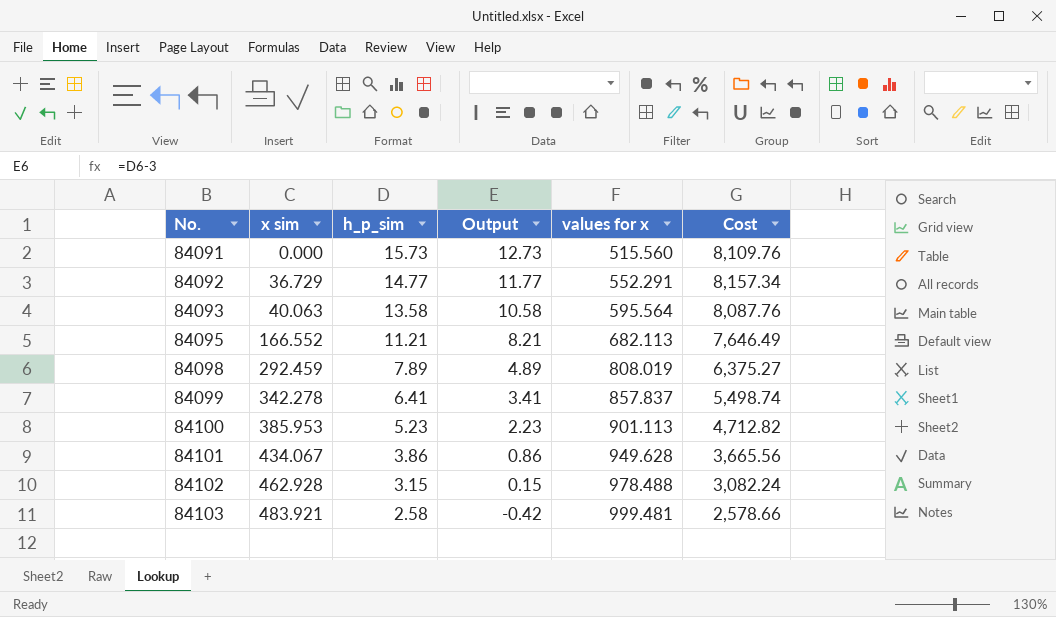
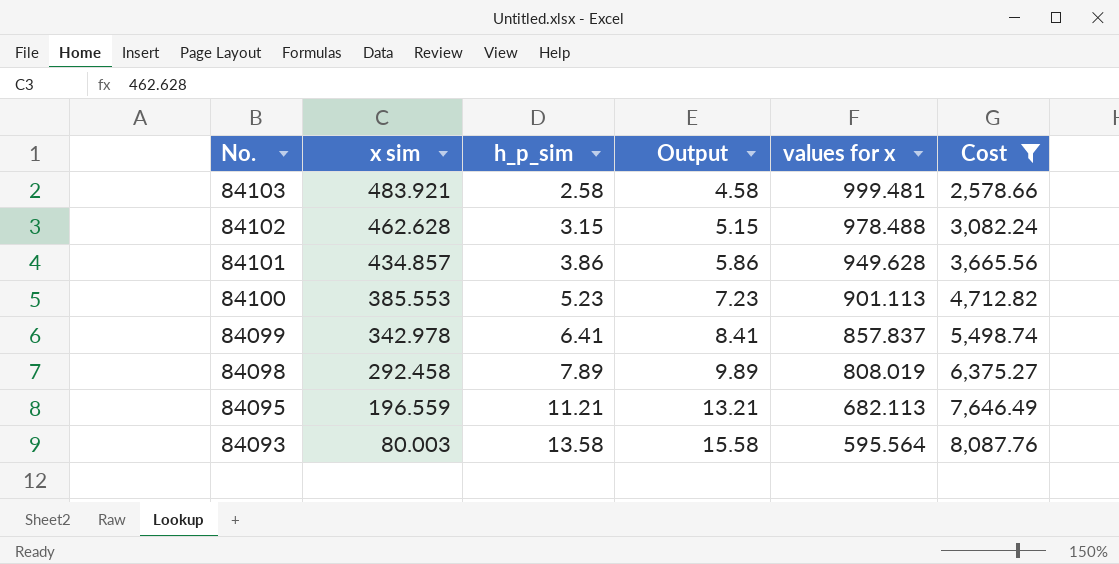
filter: none -> Cost <= 8,087.76
row order: No. ascending -> No. descending
column Output | formula: [h_p_sim] - 3 -> [h_p_sim] + 2
84102 | x sim: 462.928 -> 462.628
84101 | x sim: 434.067 -> 434.857
84100 | x sim: 385.953 -> 385.553
84099 | x sim: 342.278 -> 342.978
84098 | x sim: 292.459 -> 292.458
84095 | x sim: 166.552 -> 196.559
84093 | x sim: 40.063 -> 80.003

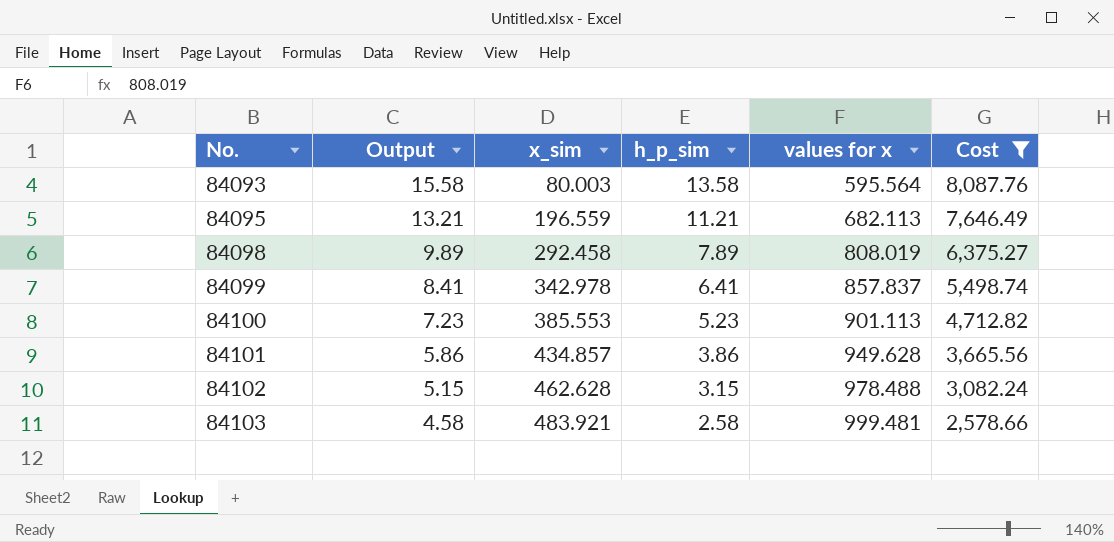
row order: No. descending -> No. ascending
column Output | position: 4 -> 2
column name: x sim -> x_sim

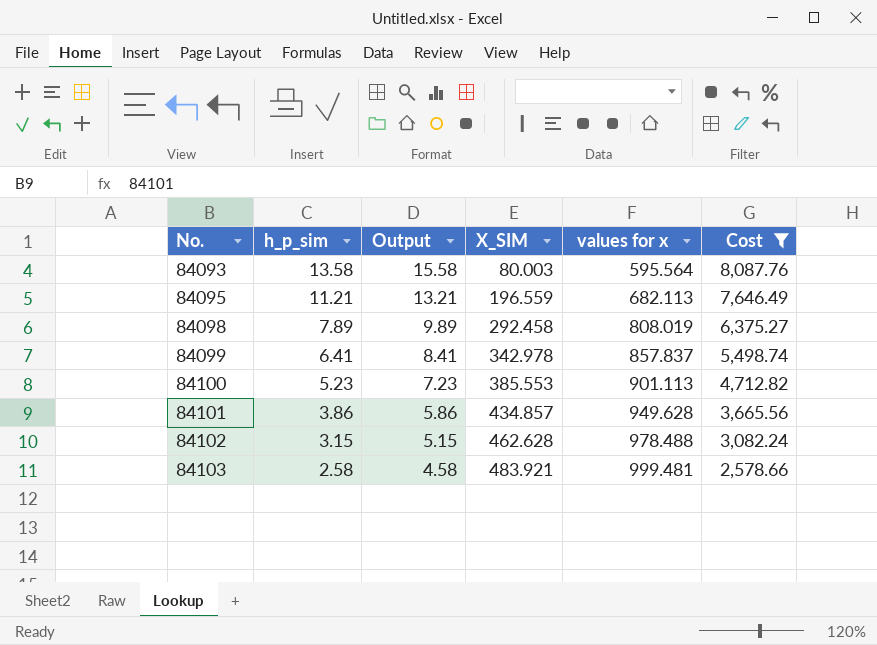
column h_p_sim | position: 4 -> 2
column name: x_sim -> X_SIM

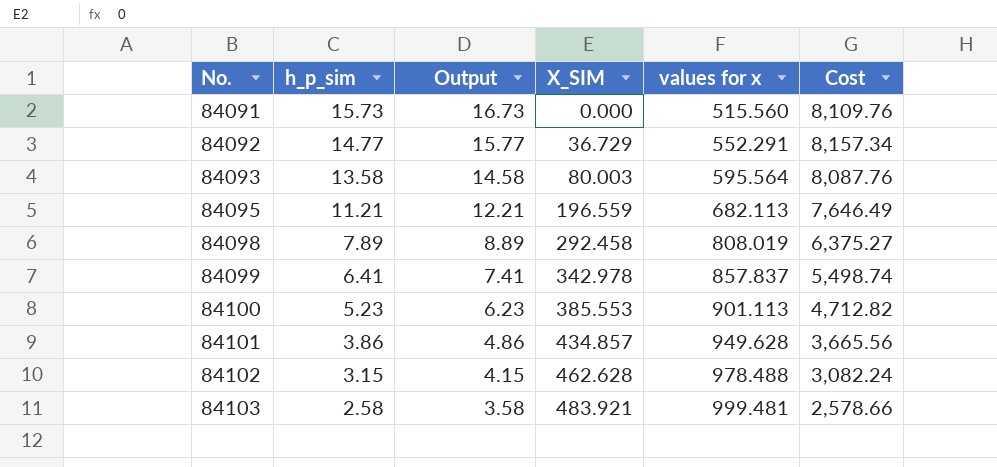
filter: Cost <= 8,087.76 -> none
column Output | formula: [h_p_sim] + 2 -> [h_p_sim] + 1

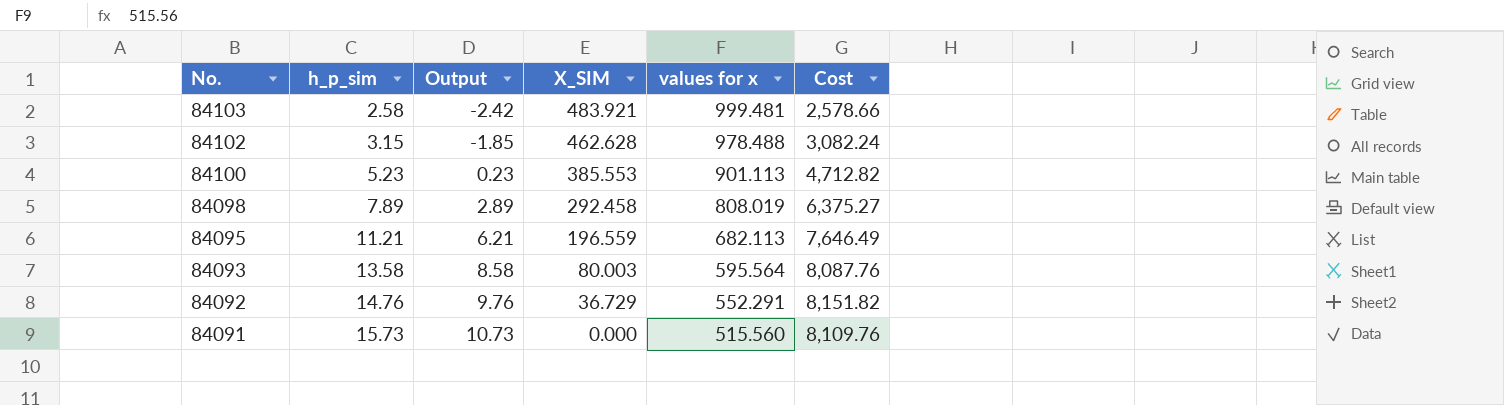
row order: No. ascending -> No. descending
column Output | formula: [h_p_sim] + 1 -> [h_p_sim] - 5
row 84099: 6.41 | 7.41 | 342.978 | 857.837 | 5,498.74 -> none
row 84101: 3.86 | 4.86 | 434.857 | 949.628 | 3,665.56 -> none
84092 | h_p_sim: 14.77 -> 14.76
84092 | Cost: 8,157.34 -> 8,151.82

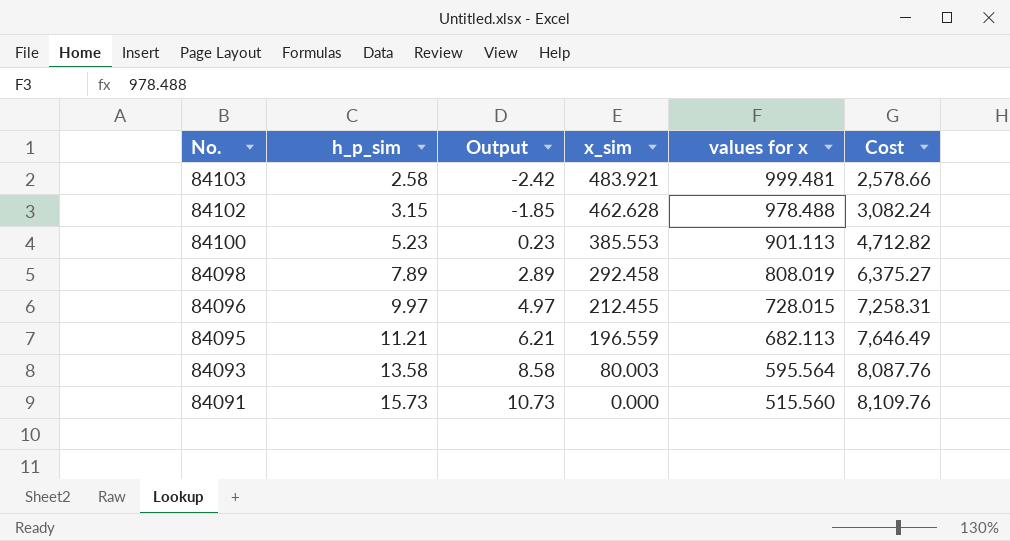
column name: X_SIM -> x_sim
row 84092: 14.76 | 9.76 | 36.729 | 552.291 | 8,151.82 -> none
row 84096: none -> 9.97 | 4.97 | 212.455 | 728.015 | 7,258.31

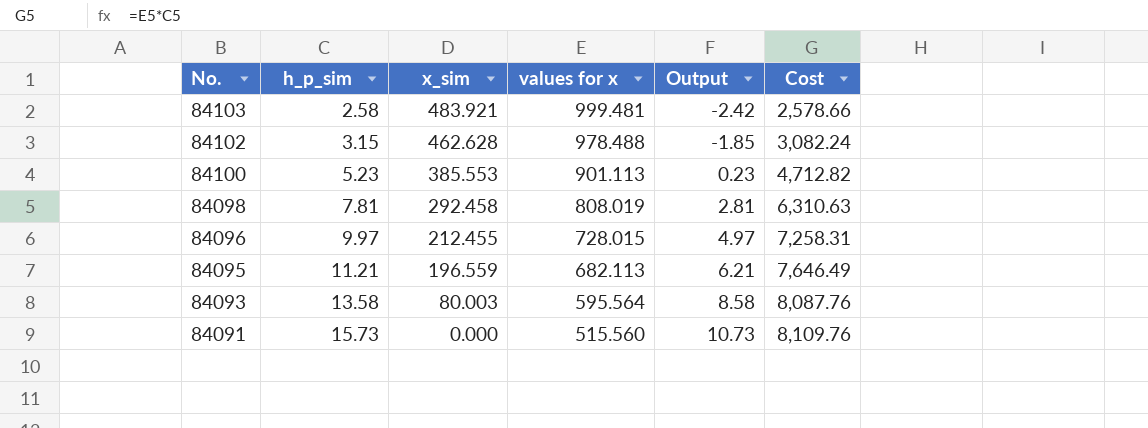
column Output | position: 3 -> 5
84098 | h_p_sim: 7.89 -> 7.81
84098 | Output: 2.89 -> 2.81
84098 | Cost: 6,375.27 -> 6,310.63

